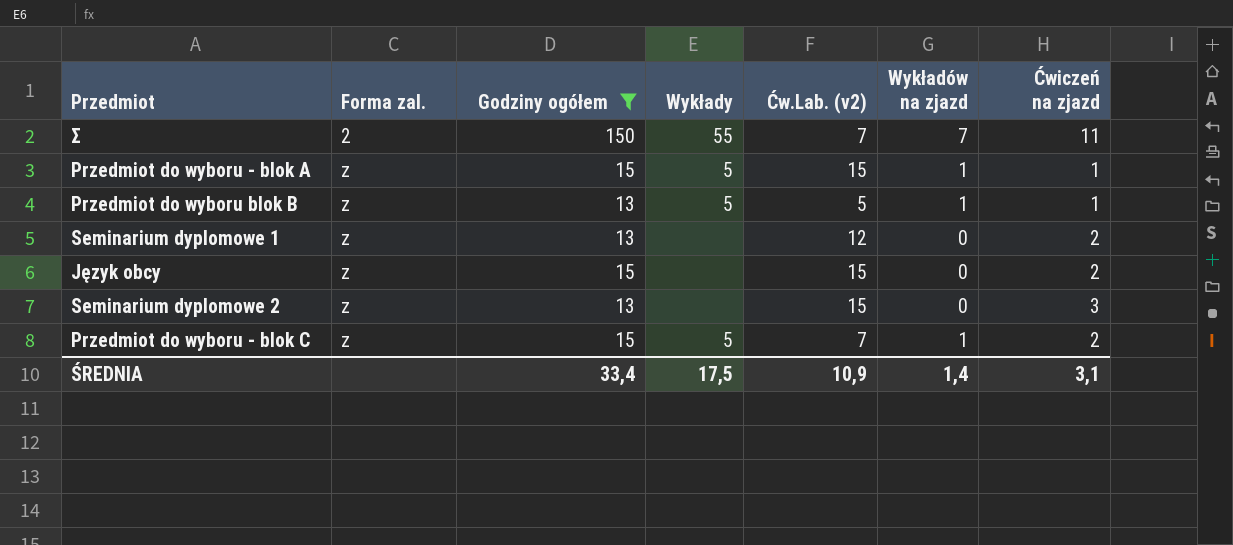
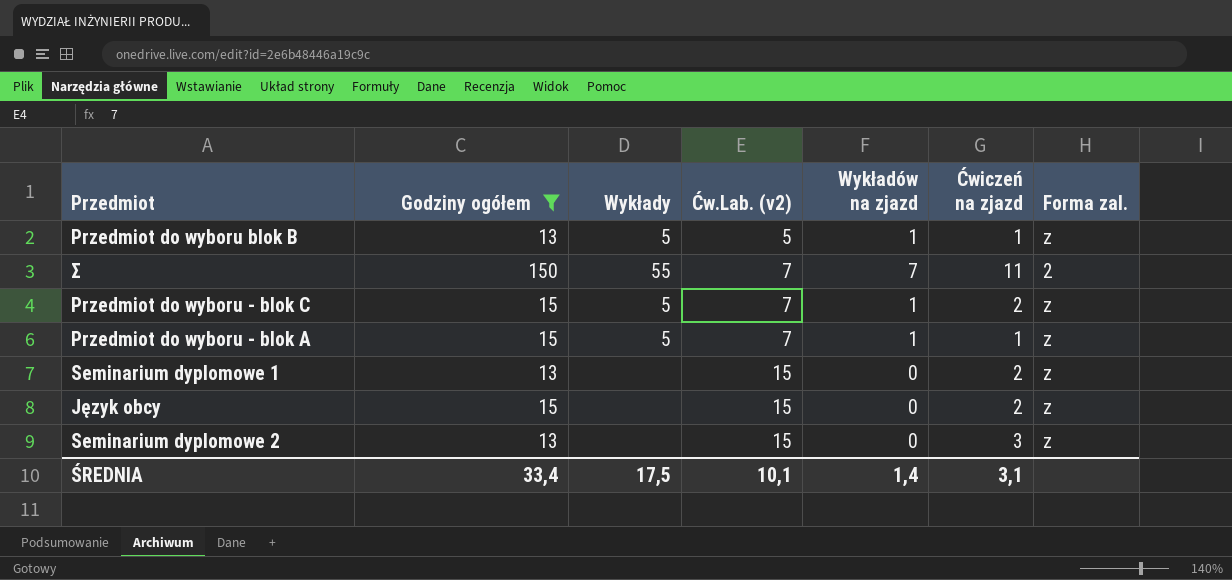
row order: Forma zal. ascending -> Ćw.Lab. (v2) ascending
column Forma zal. | position: 2 -> 7
Przedmiot do wyboru - blok A | Ćw.Lab. (v2): 15 -> 7
Seminarium dyplomowe 1 | Ćw.Lab. (v2): 12 -> 15
ŚREDNIA | Ćw.Lab. (v2): 10,9 -> 10,1

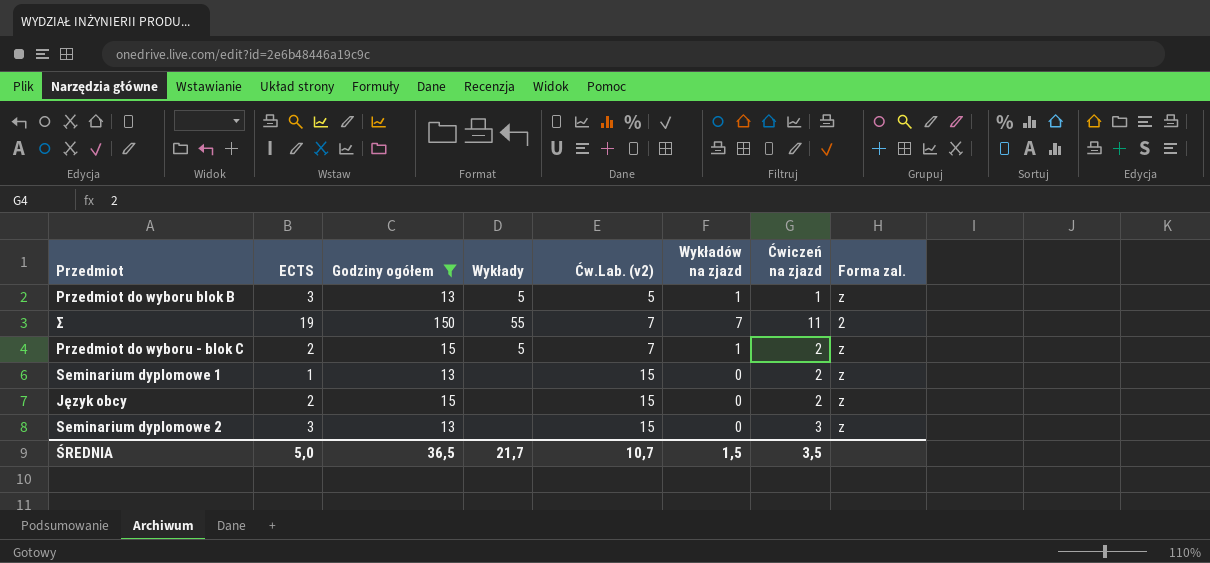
column ECTS | position: none -> 2
row Przedmiot do wyboru - blok A: 15 | 5 | 7 | 1 | 1 | z -> none
ŚREDNIA | Godziny ogółem: 33,4 -> 36,5
ŚREDNIA | Wykłady: 17,5 -> 21,7
ŚREDNIA | Ćw.Lab. (v2): 10,1 -> 10,7
ŚREDNIA | Wykładów na zjazd: 1,4 -> 1,5
ŚREDNIA | Ćwiczeń na zjazd: 3,1 -> 3,5

